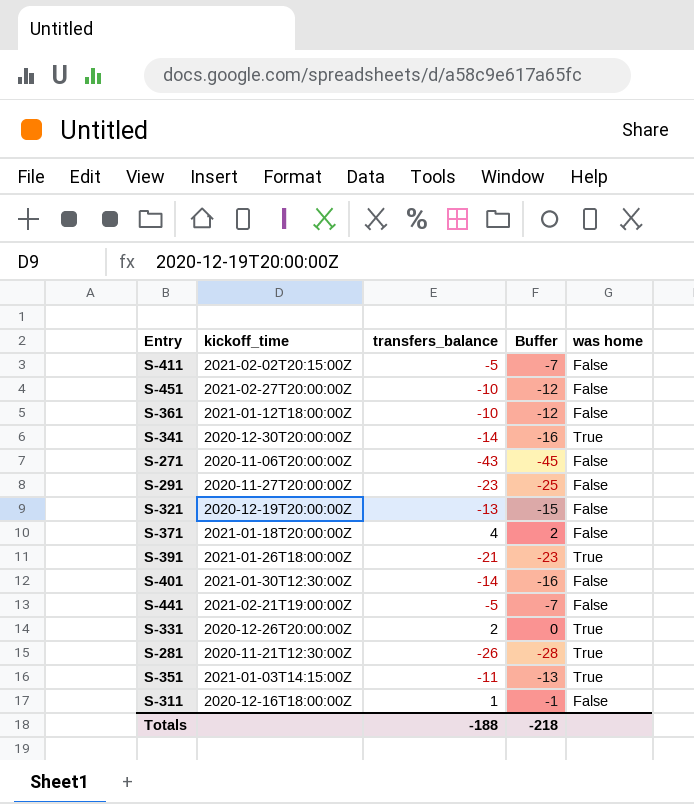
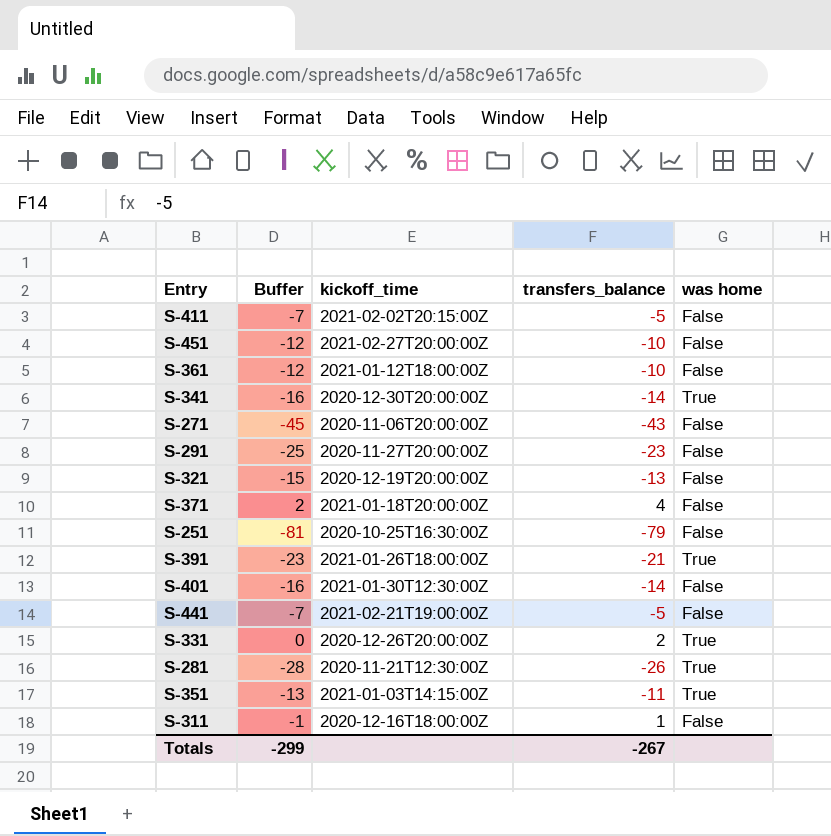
column Buffer | position: 4 -> 2
row S-251: none -> -81 | 2020-10-25T16:30:00Z | -79 | False
Totals | Buffer: -218 -> -299
Totals | transfers_balance: -188 -> -267

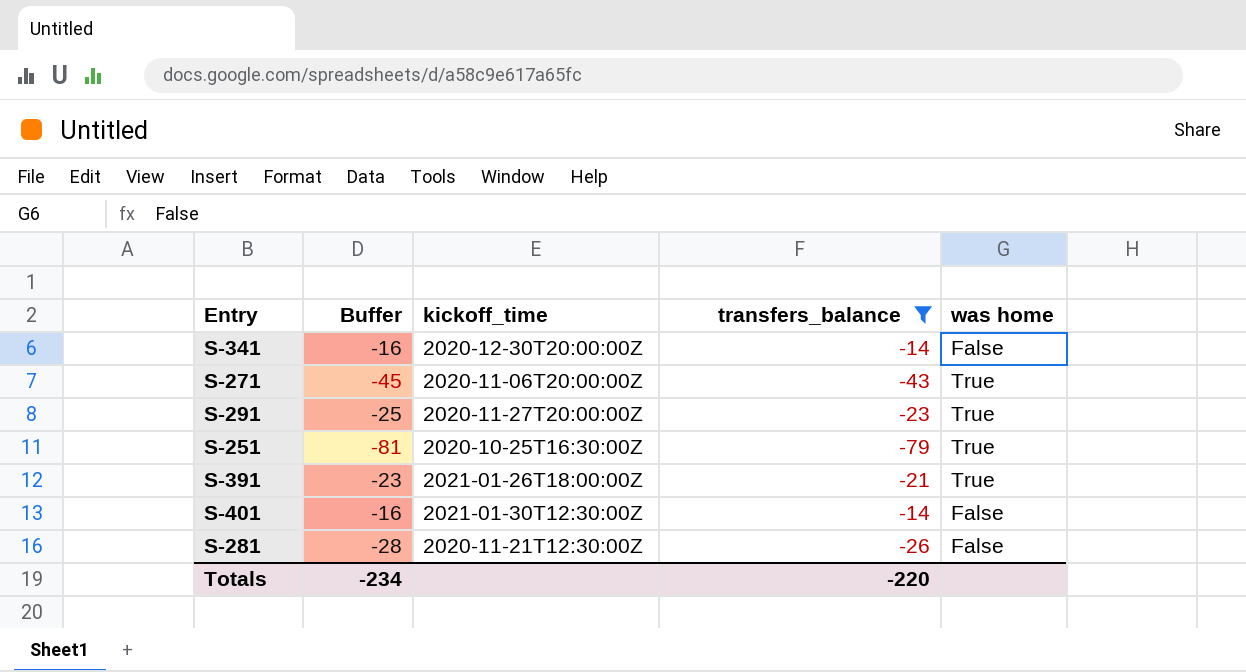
filter: none -> transfers_balance <= -14
S-341 | was home: True -> False
S-271 | was home: False -> True
S-291 | was home: False -> True
S-251 | was home: False -> True
S-281 | was home: True -> False
Totals | Buffer: -299 -> -234
Totals | transfers_balance: -267 -> -220

